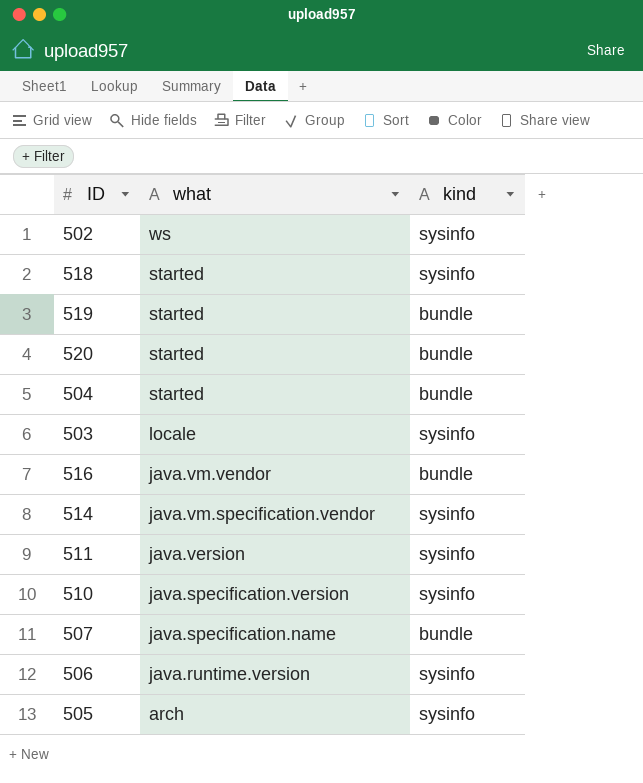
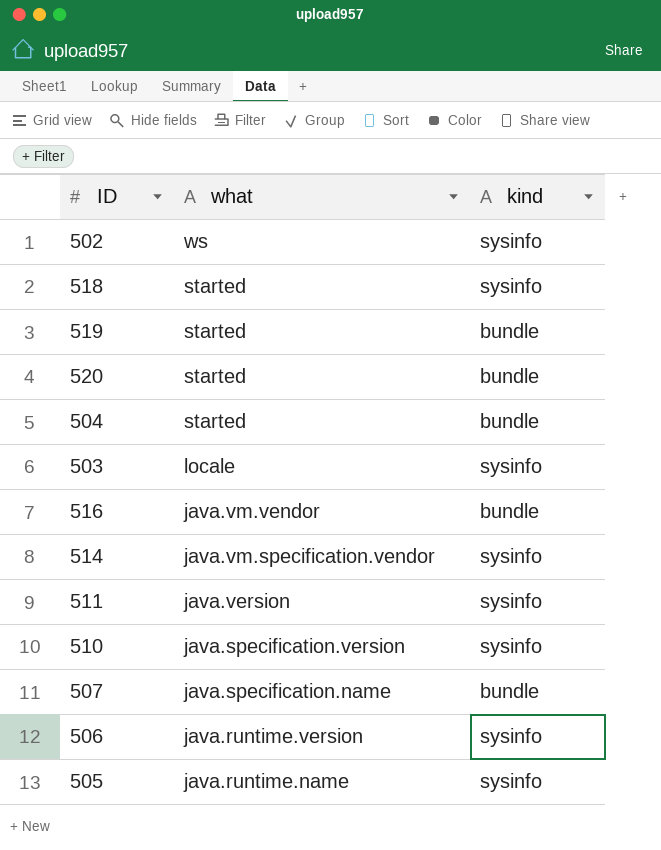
505 | what: arch -> java.runtime.name

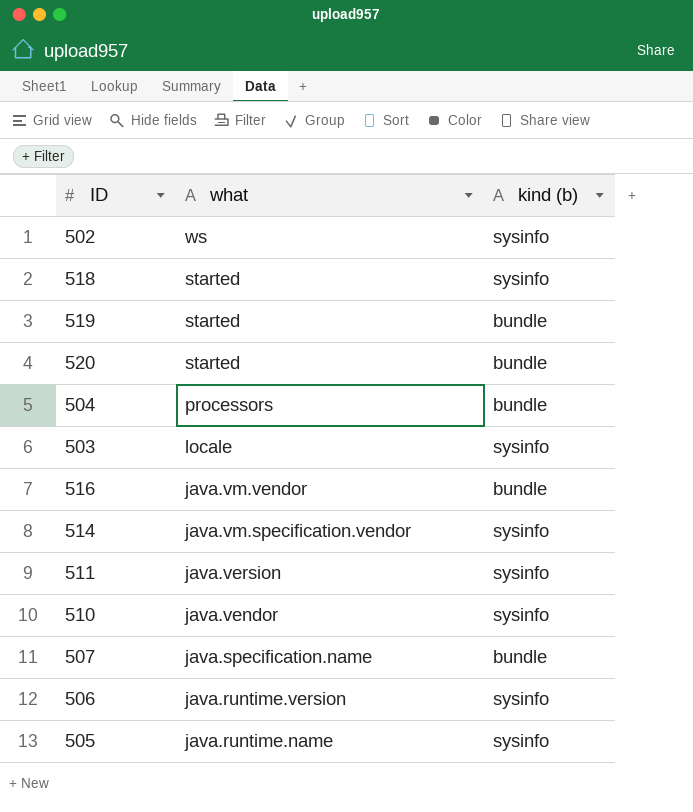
column name: kind -> kind (b)
504 | what: started -> processors
510 | what: java.specification.version -> java.vendor

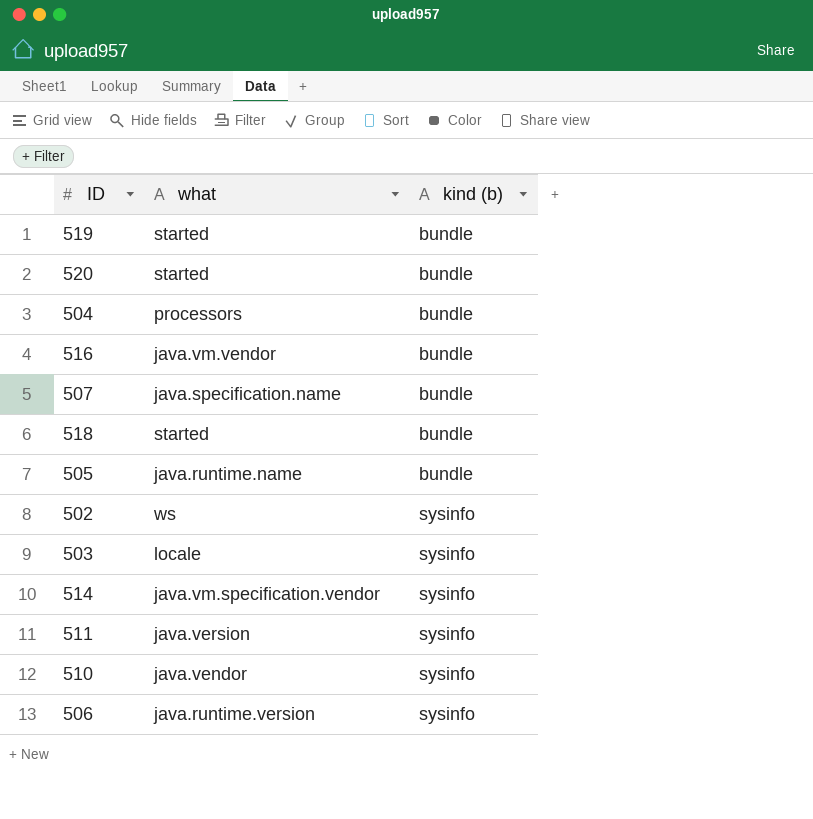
row order: what descending -> kind (b) ascending
518 | kind (b): sysinfo -> bundle
505 | kind (b): sysinfo -> bundle

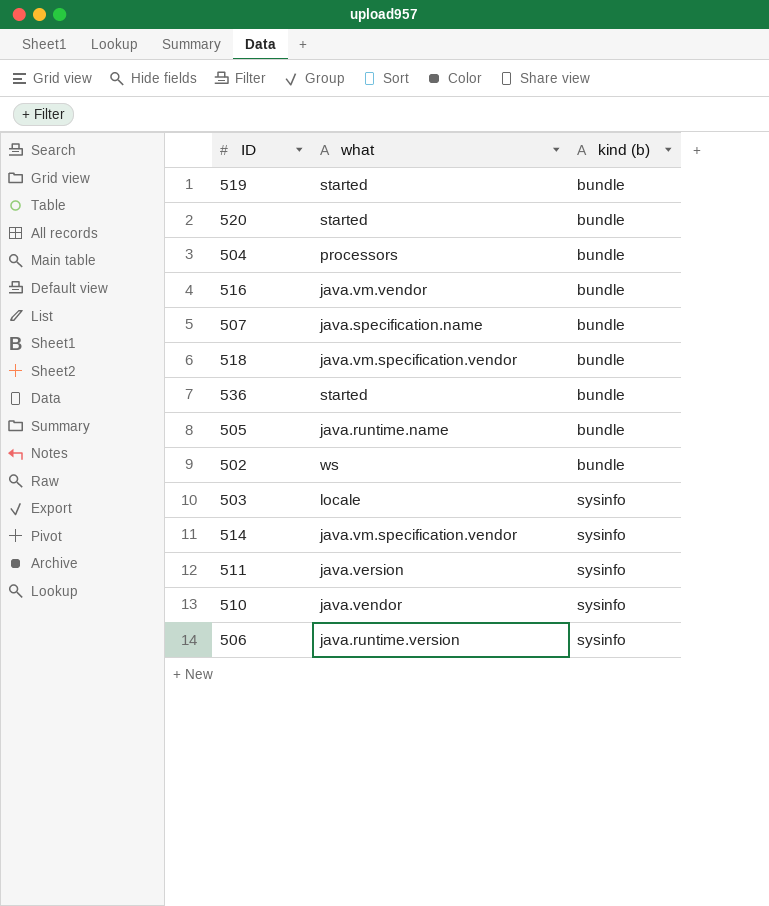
518 | what: started -> java.vm.specification.vendor
row 536: none -> started | bundle
502 | kind (b): sysinfo -> bundle

